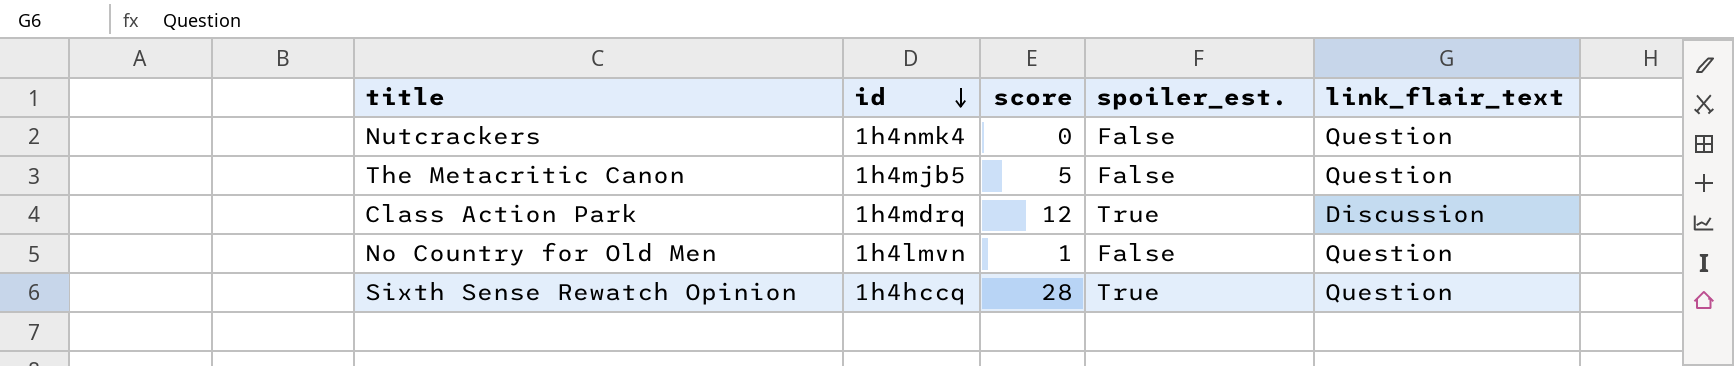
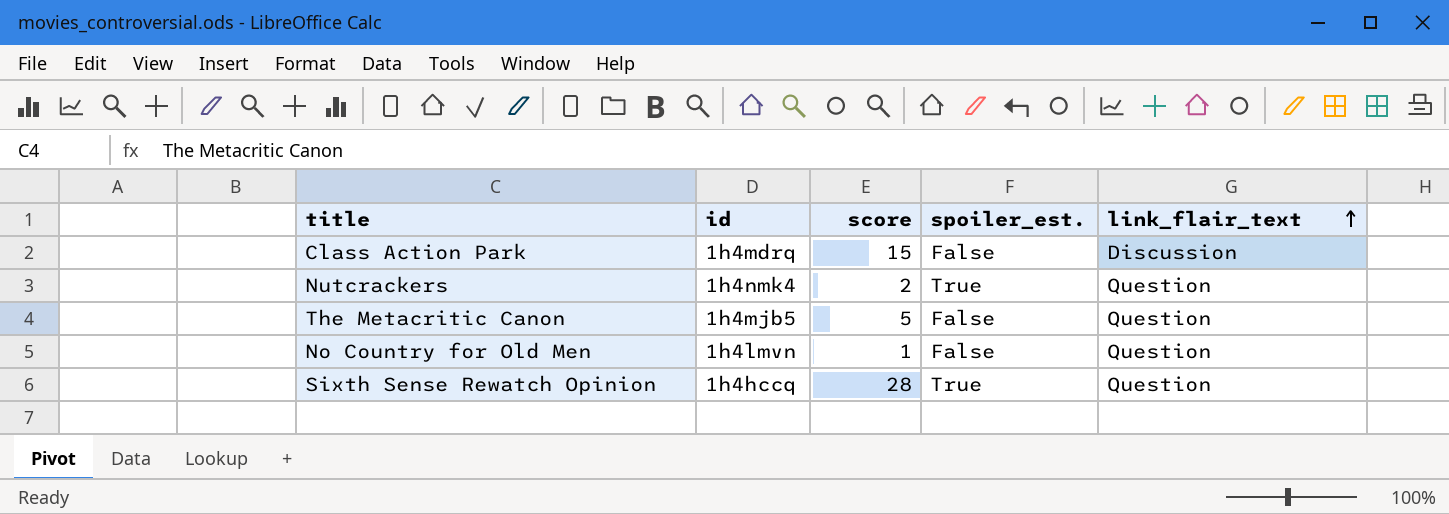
row order: id descending -> link_flair_text ascending
Class Action Park | score: 12 -> 15
Class Action Park | spoiler_est.: True -> False
Nutcrackers | score: 0 -> 2
Nutcrackers | spoiler_est.: False -> True

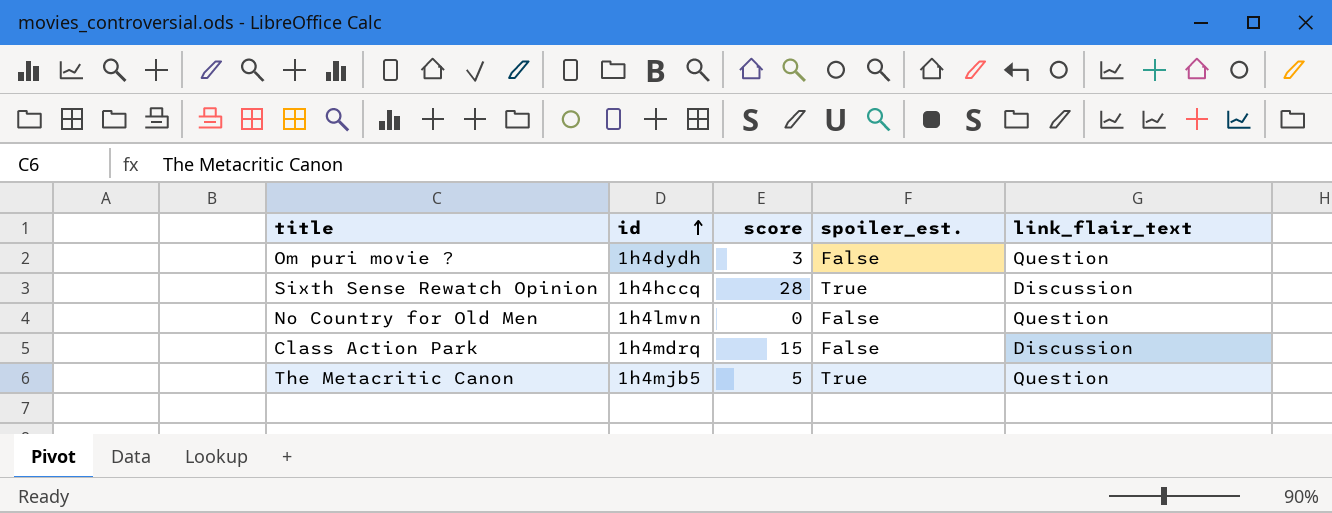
row order: link_flair_text ascending -> id ascending
row Nutcrackers: 1h4nmk4 | 2 | True | Question -> none
row Om puri movie ?: none -> 1h4dydh | 3 | False | Question
Sixth Sense Rewatch Opinion | link_flair_text: Question -> Discussion
No Country for Old Men | score: 1 -> 0
The Metacritic Canon | spoiler_est.: False -> True

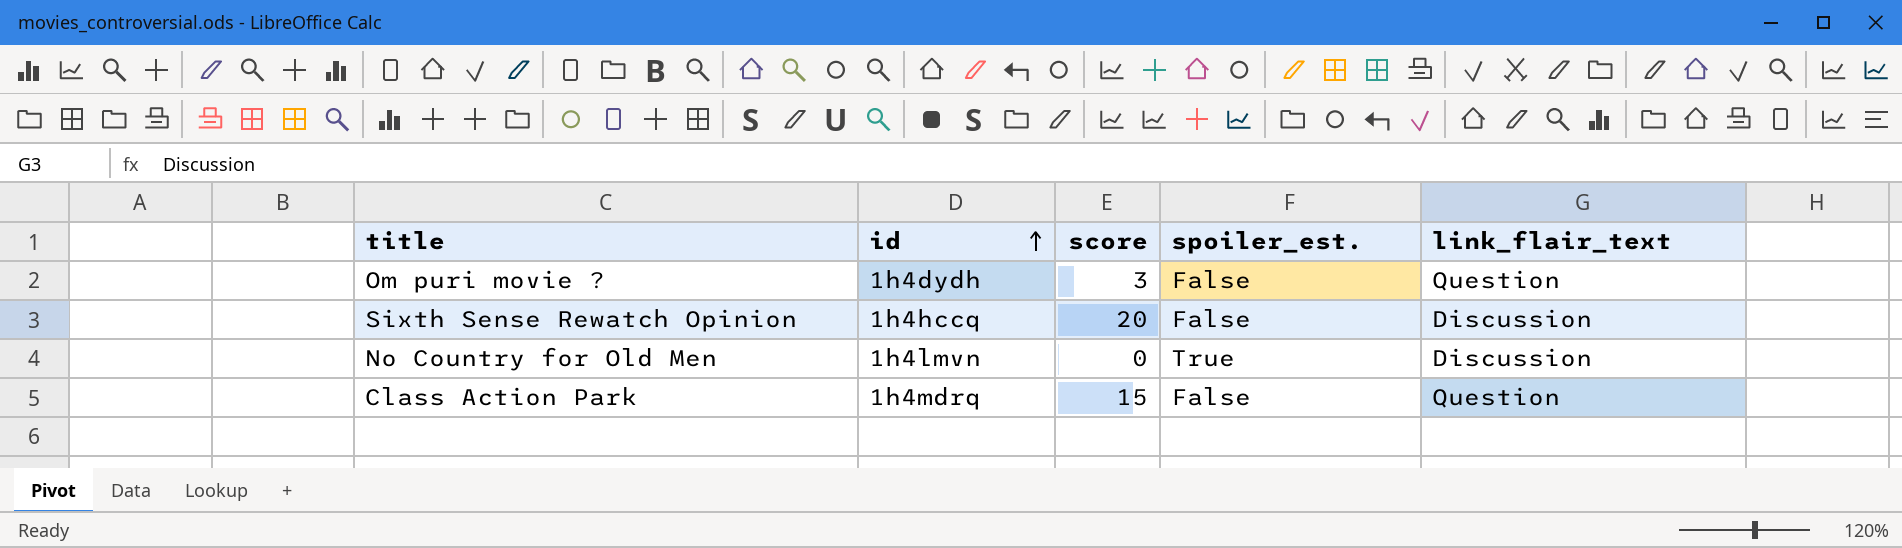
row The Metacritic Canon: 1h4mjb5 | 5 | True | Question -> none
Sixth Sense Rewatch Opinion | score: 28 -> 20
Sixth Sense Rewatch Opinion | spoiler_est.: True -> False
No Country for Old Men | spoiler_est.: False -> True
No Country for Old Men | link_flair_text: Question -> Discussion
Class Action Park | link_flair_text: Discussion -> Question

